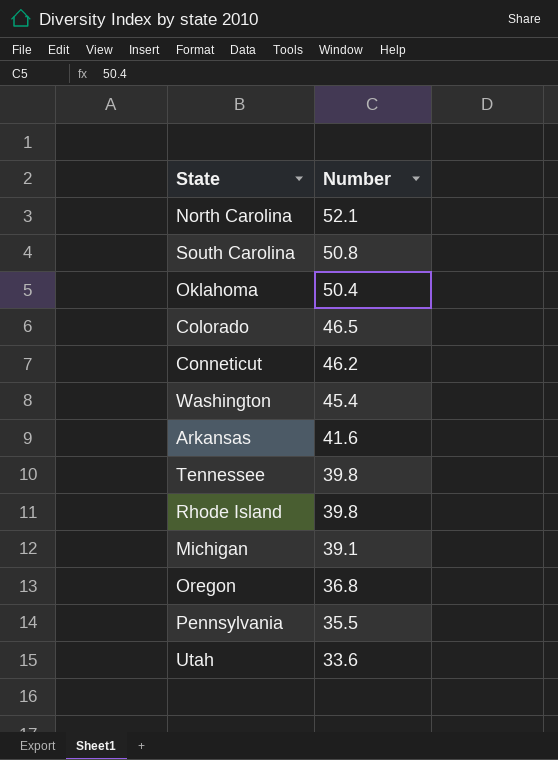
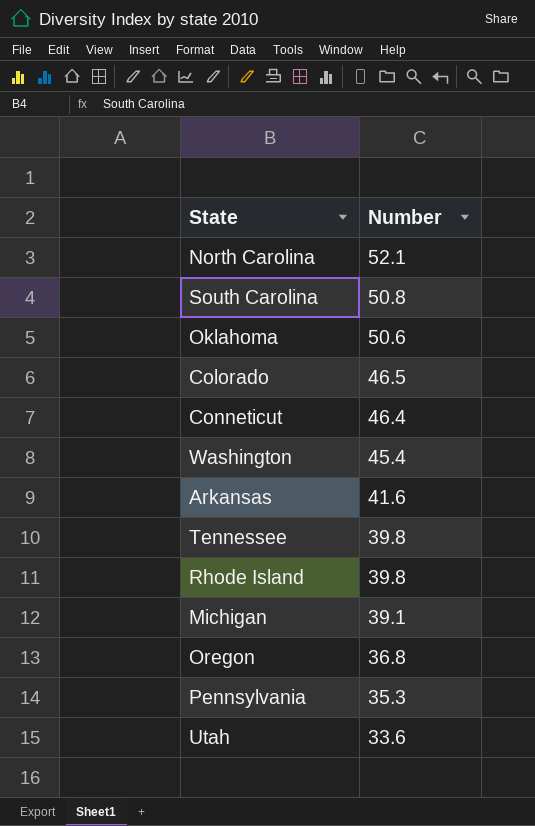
Oklahoma | Number: 50.4 -> 50.6
Conneticut | Number: 46.2 -> 46.4
Pennsylvania | Number: 35.5 -> 35.3

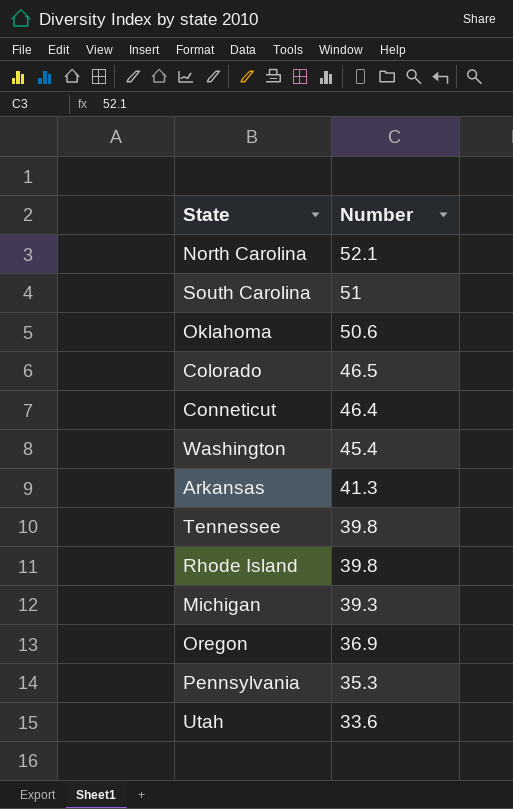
South Carolina | Number: 50.8 -> 51
Arkansas | Number: 41.6 -> 41.3
Michigan | Number: 39.1 -> 39.3
Oregon | Number: 36.8 -> 36.9

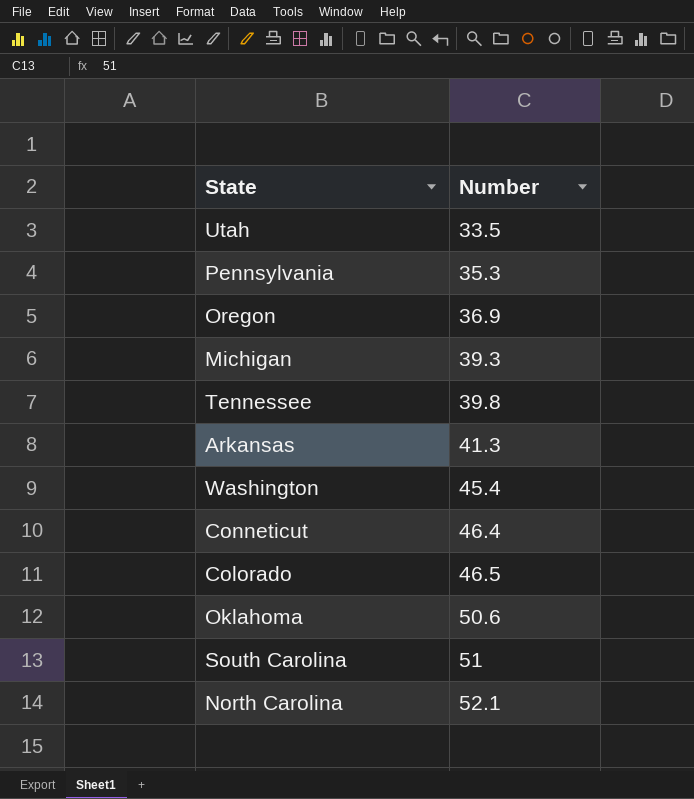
row order: Number descending -> Number ascending
row Rhode Island: 39.8 -> none
Utah | Number: 33.6 -> 33.5

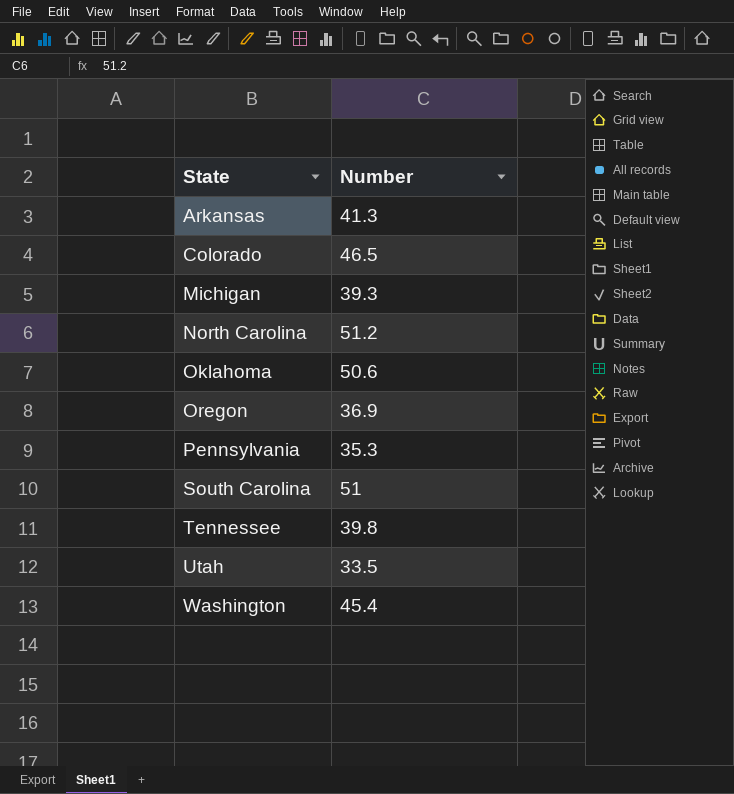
row order: Number ascending -> State ascending
row Conneticut: 46.4 -> none
North Carolina | Number: 52.1 -> 51.2

